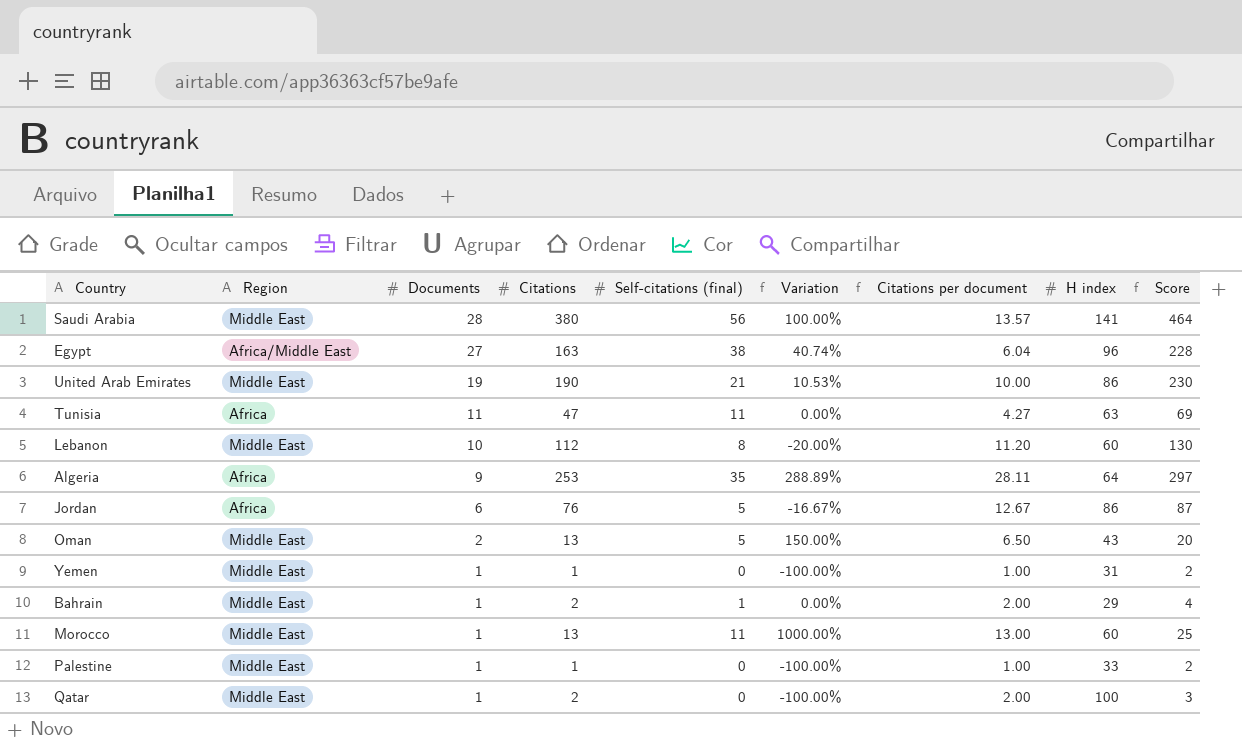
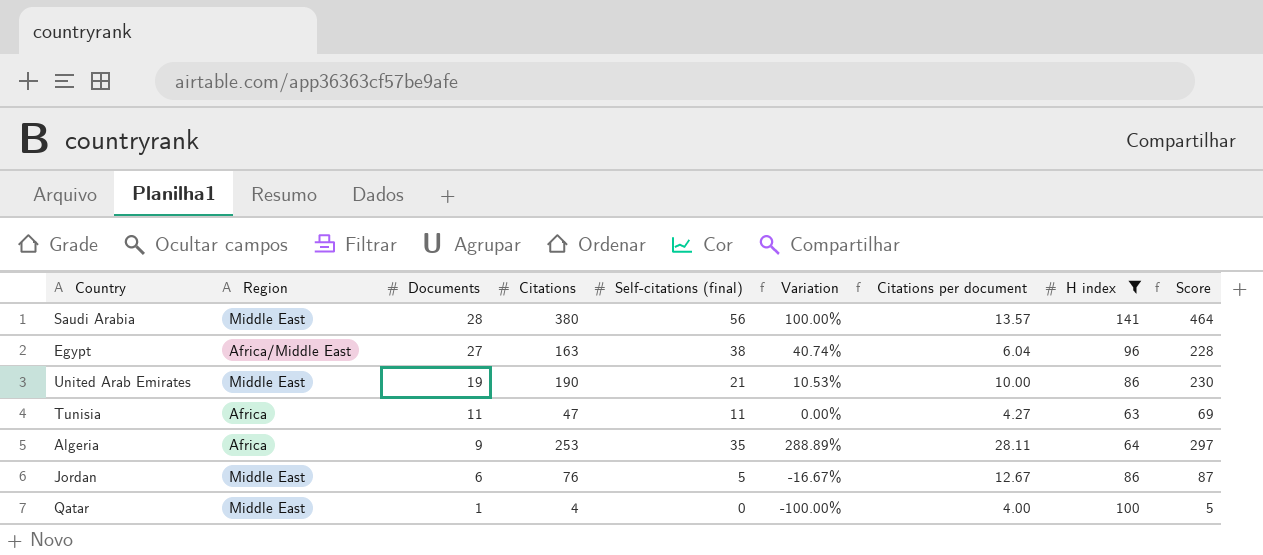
filter: none -> H index >= 63
Jordan | Region: Africa -> Middle East
Qatar | Citations: 2 -> 4
Qatar | Citations per document: 2.00 -> 4.00
Qatar | Score: 3 -> 5

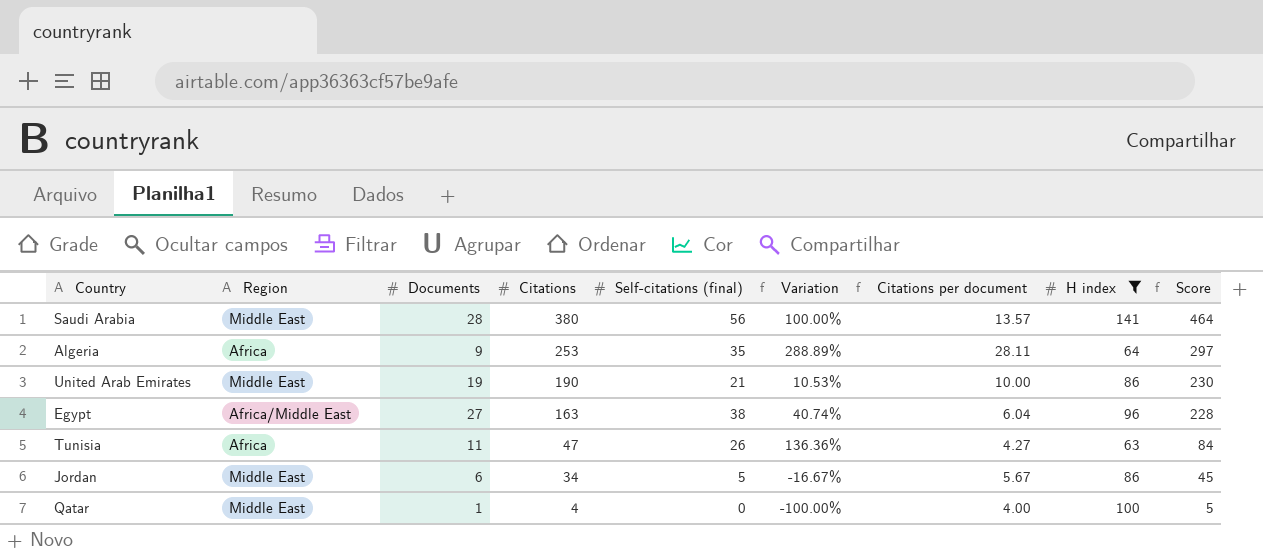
row order: Documents descending -> Citations descending
Tunisia | Self-citations (final): 11 -> 26
Tunisia | Variation: 0.00% -> 136.36%
Tunisia | Score: 69 -> 84
Jordan | Citations: 76 -> 34
Jordan | Citations per document: 12.67 -> 5.67
Jordan | Score: 87 -> 45

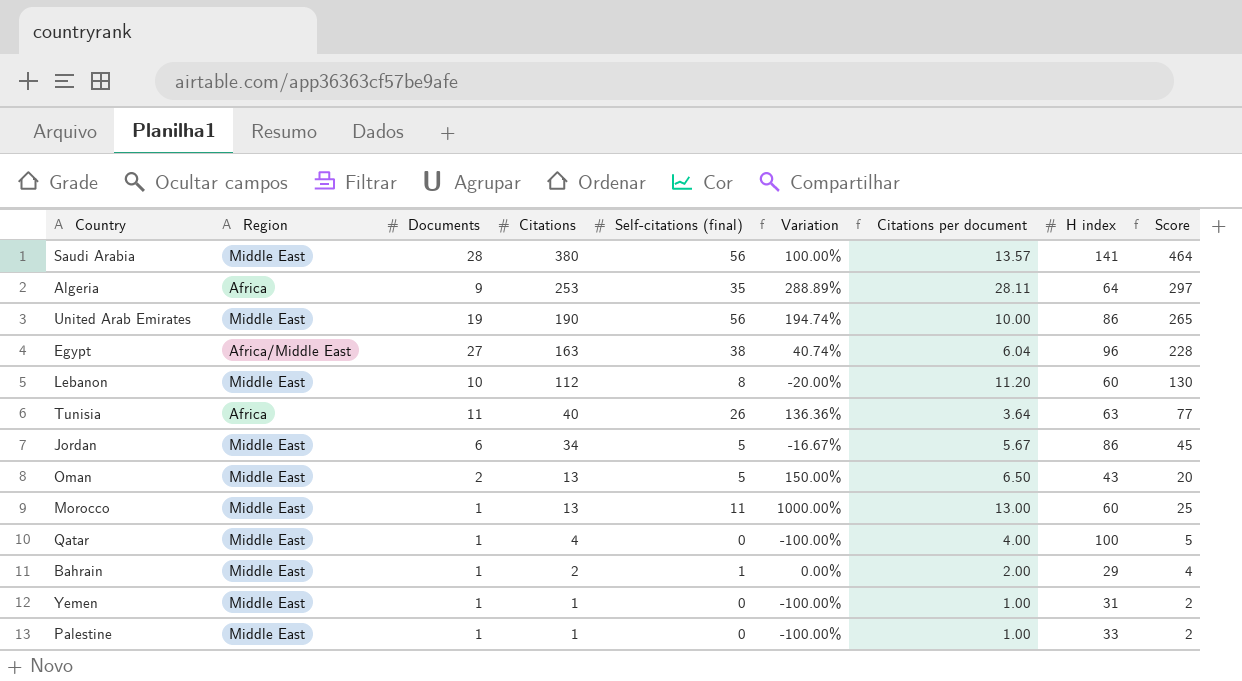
filter: H index >= 63 -> none
United Arab Emirates | Self-citations (final): 21 -> 56
United Arab Emirates | Variation: 10.53% -> 194.74%
United Arab Emirates | Score: 230 -> 265
Tunisia | Citations: 47 -> 40
Tunisia | Citations per document: 4.27 -> 3.64
Tunisia | Score: 84 -> 77

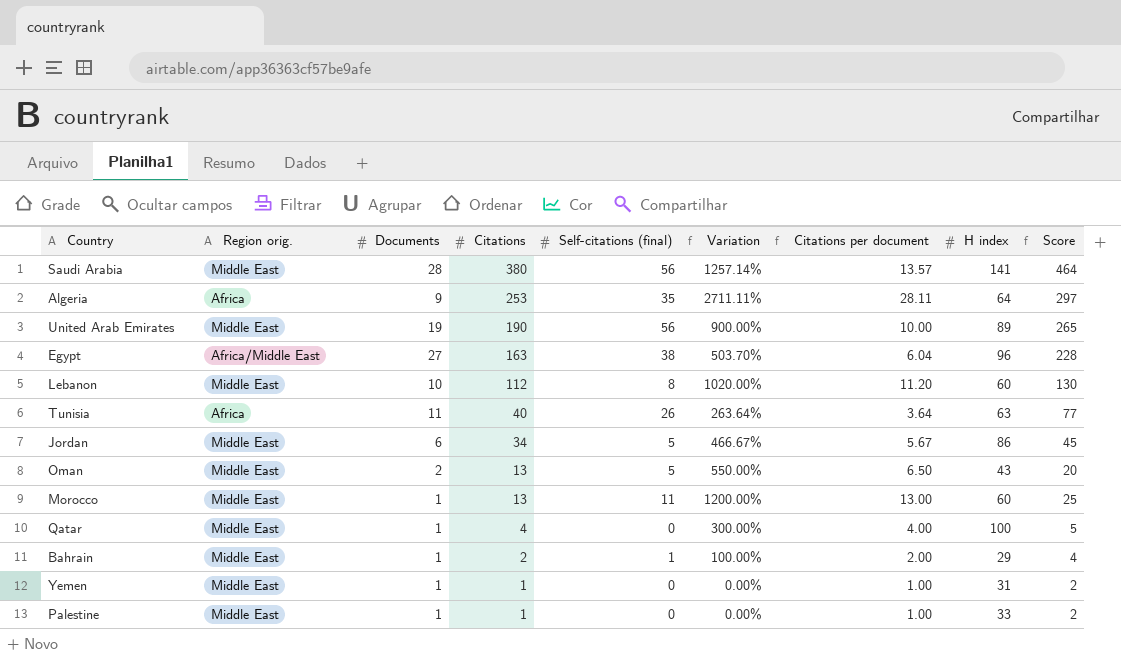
column name: Region -> Region orig.
column Variation | formula: ([Self-citations (final)] - [Documents]) / [Documents] -> ([Citations] - [Documents]) / [Documents]
United Arab Emirates | H index: 86 -> 89

